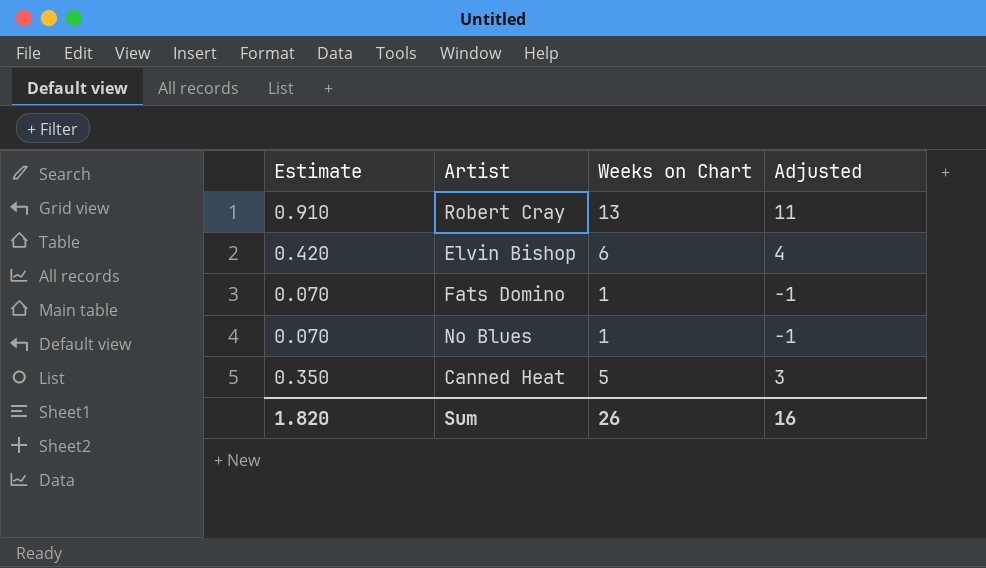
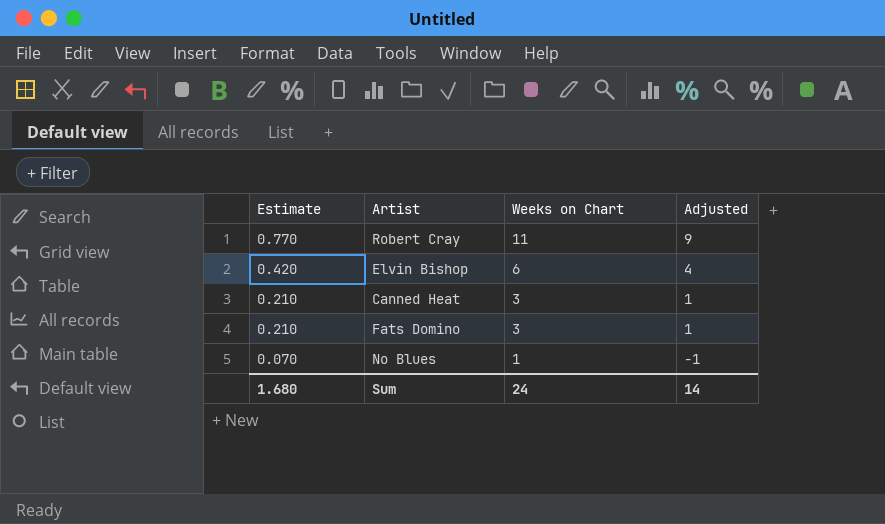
row order: none -> Estimate descending
Robert Cray | Estimate: 0.910 -> 0.770
Robert Cray | Weeks on Chart: 13 -> 11
Robert Cray | Adjusted: 11 -> 9
Canned Heat | Estimate: 0.350 -> 0.210
Canned Heat | Weeks on Chart: 5 -> 3
Canned Heat | Adjusted: 3 -> 1
Fats Domino | Estimate: 0.070 -> 0.210
Fats Domino | Weeks on Chart: 1 -> 3
Fats Domino | Adjusted: -1 -> 1
Sum | Estimate: 1.820 -> 1.680
Sum | Weeks on Chart: 26 -> 24
Sum | Adjusted: 16 -> 14

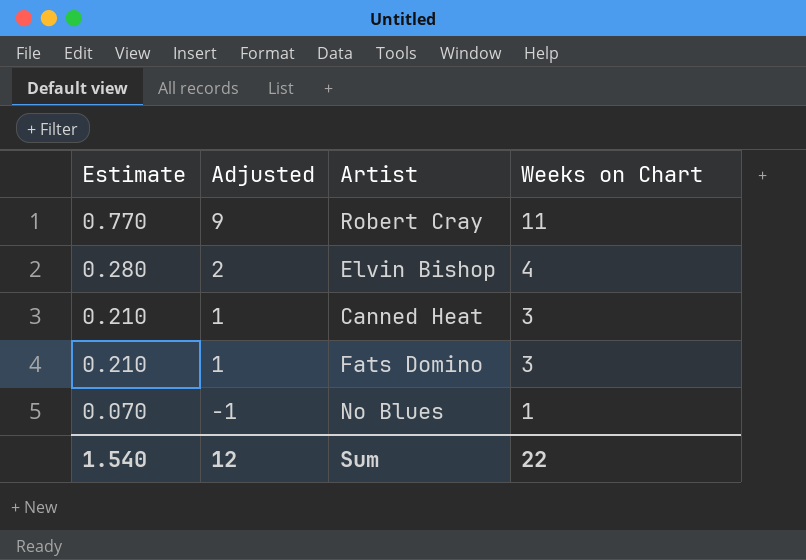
column Adjusted | position: 4 -> 2
Elvin Bishop | Estimate: 0.420 -> 0.280
Elvin Bishop | Adjusted: 4 -> 2
Elvin Bishop | Weeks on Chart: 6 -> 4
Sum | Estimate: 1.680 -> 1.540
Sum | Adjusted: 14 -> 12
Sum | Weeks on Chart: 24 -> 22

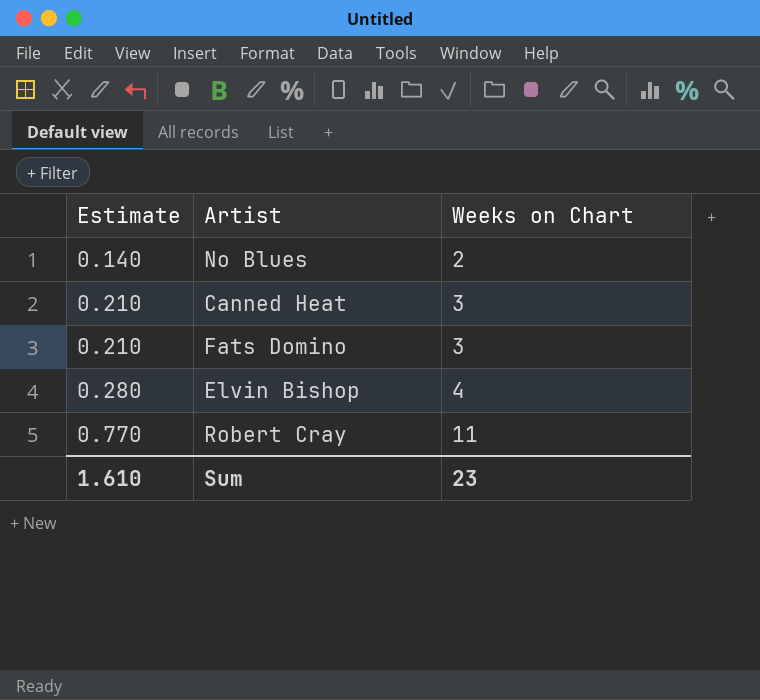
row order: Estimate descending -> Estimate ascending
column Adjusted | formula: [Weeks on Chart] - 2 -> none
No Blues | Estimate: 0.070 -> 0.140
No Blues | Weeks on Chart: 1 -> 2
Sum | Estimate: 1.540 -> 1.610
Sum | Weeks on Chart: 22 -> 23

